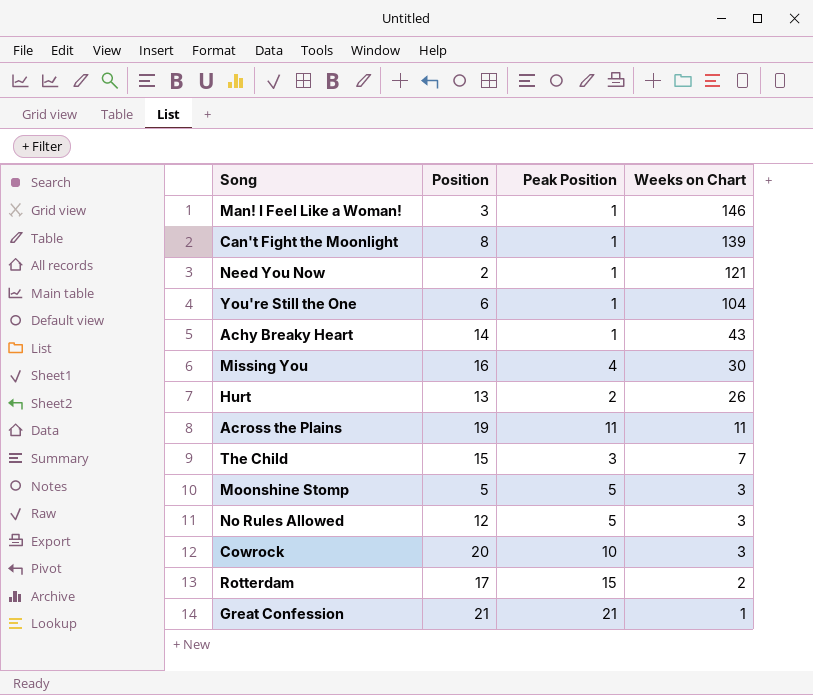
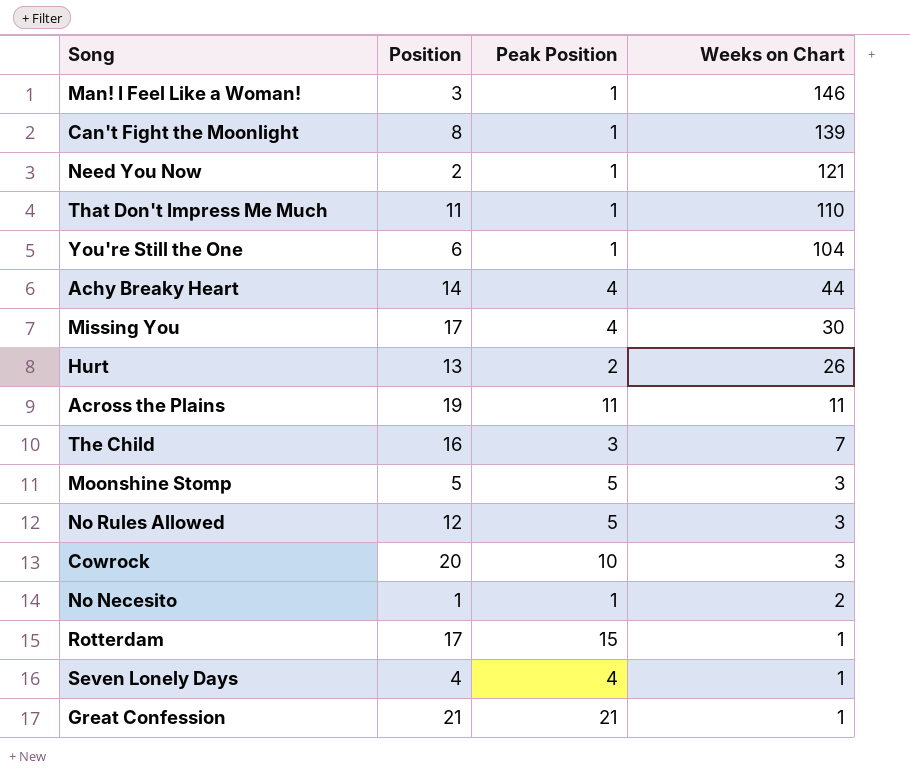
row That Don't Impress Me Much: none -> 11 | 1 | 110
Achy Breaky Heart | Peak Position: 1 -> 4
Achy Breaky Heart | Weeks on Chart: 43 -> 44
Missing You | Position: 16 -> 17
The Child | Position: 15 -> 16
row No Necesito: none -> 1 | 1 | 2
Rotterdam | Weeks on Chart: 2 -> 1
row Seven Lonely Days: none -> 4 | 4 | 1

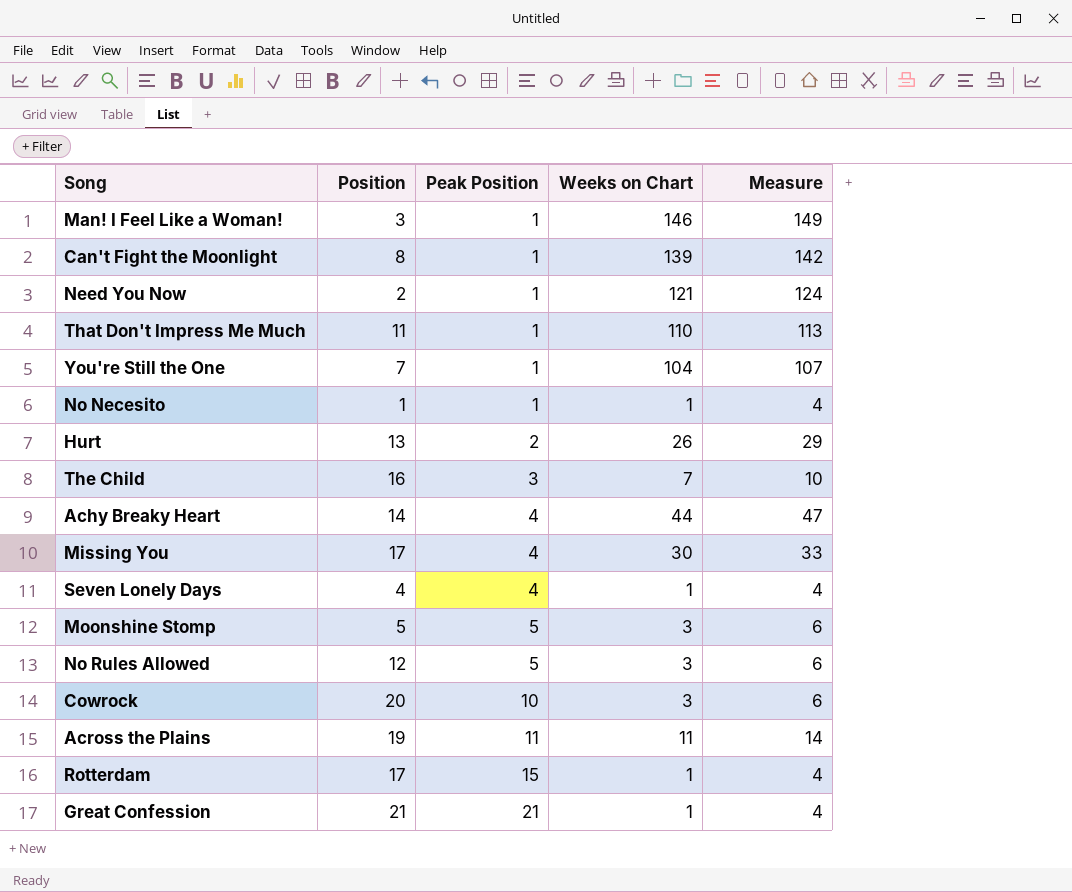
row order: Weeks on Chart descending -> Peak Position ascending
column Measure | formula: none -> [Weeks on Chart] + 3
You're Still the One | Position: 6 -> 7
No Necesito | Weeks on Chart: 2 -> 1

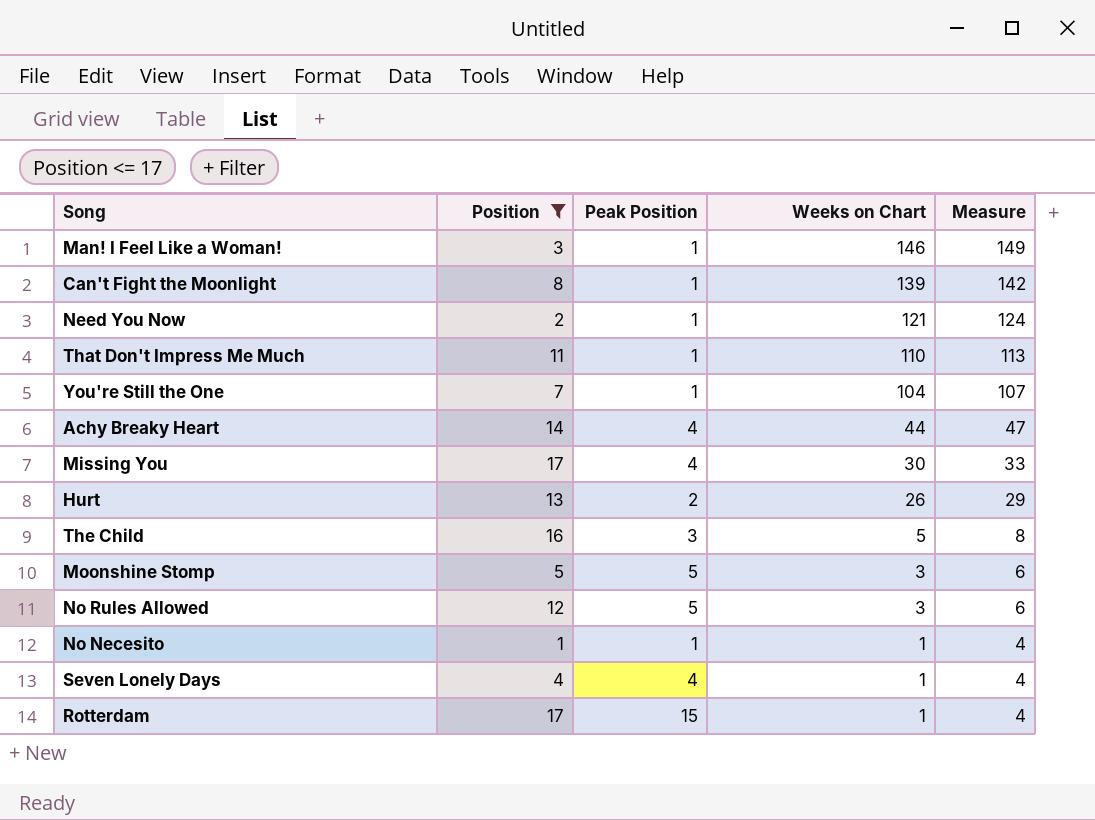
filter: none -> Position <= 17
row order: Peak Position ascending -> Weeks on Chart descending
The Child | Weeks on Chart: 7 -> 5
The Child | Measure: 10 -> 8

